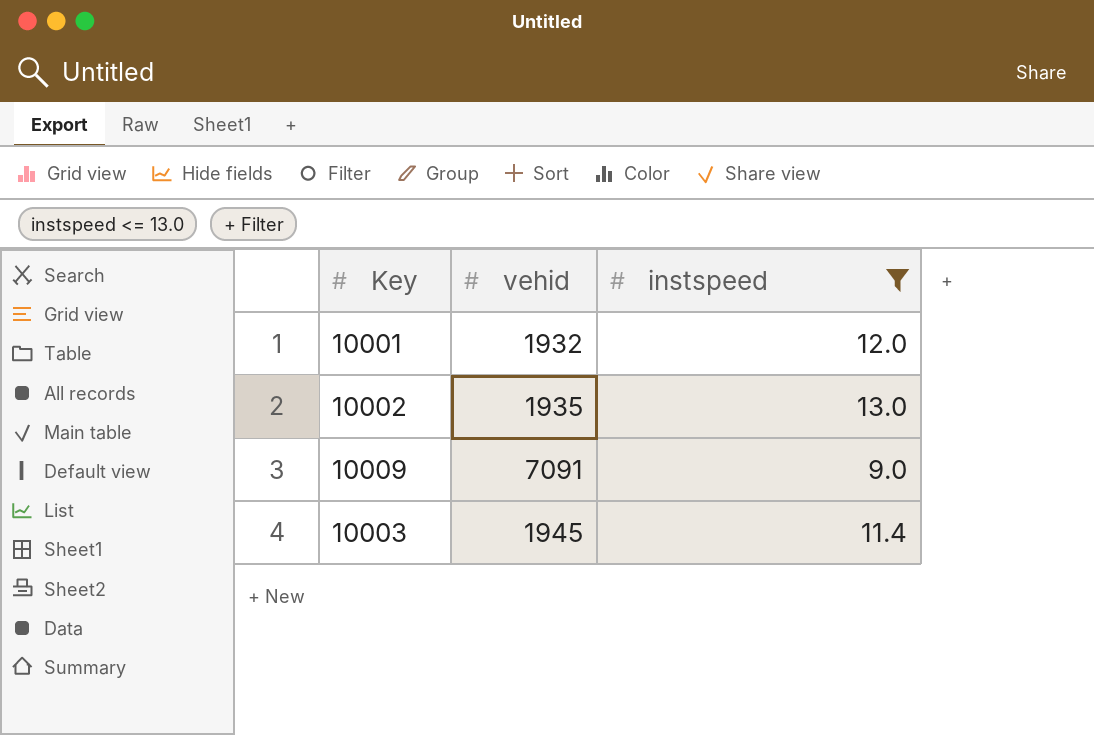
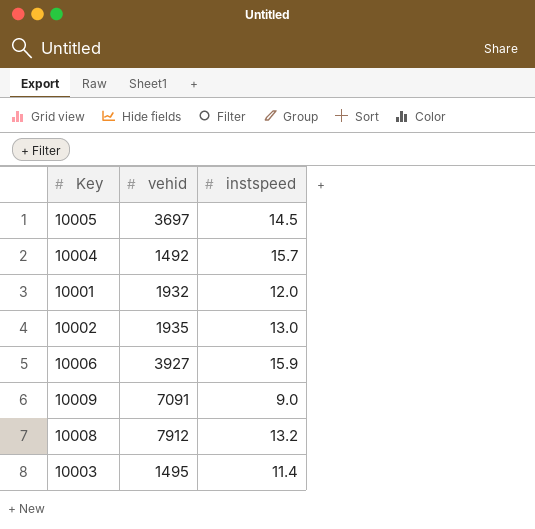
filter: instspeed <= 13.0 -> none
10003 | vehid: 1945 -> 1495

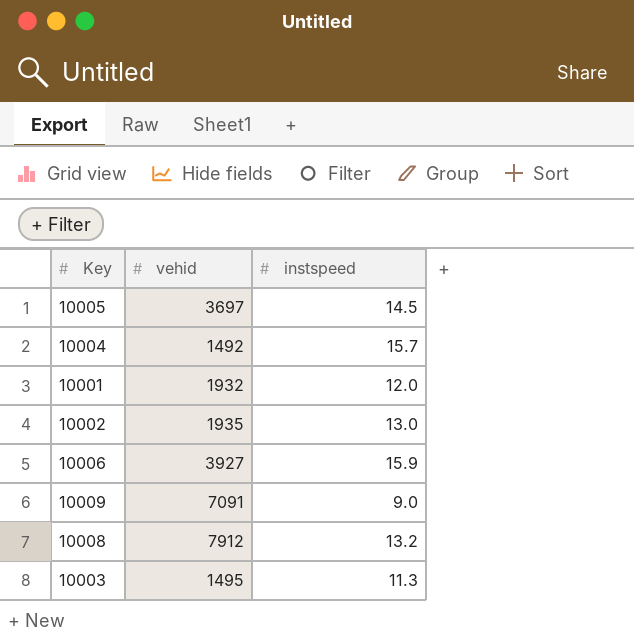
10003 | instspeed: 11.4 -> 11.3

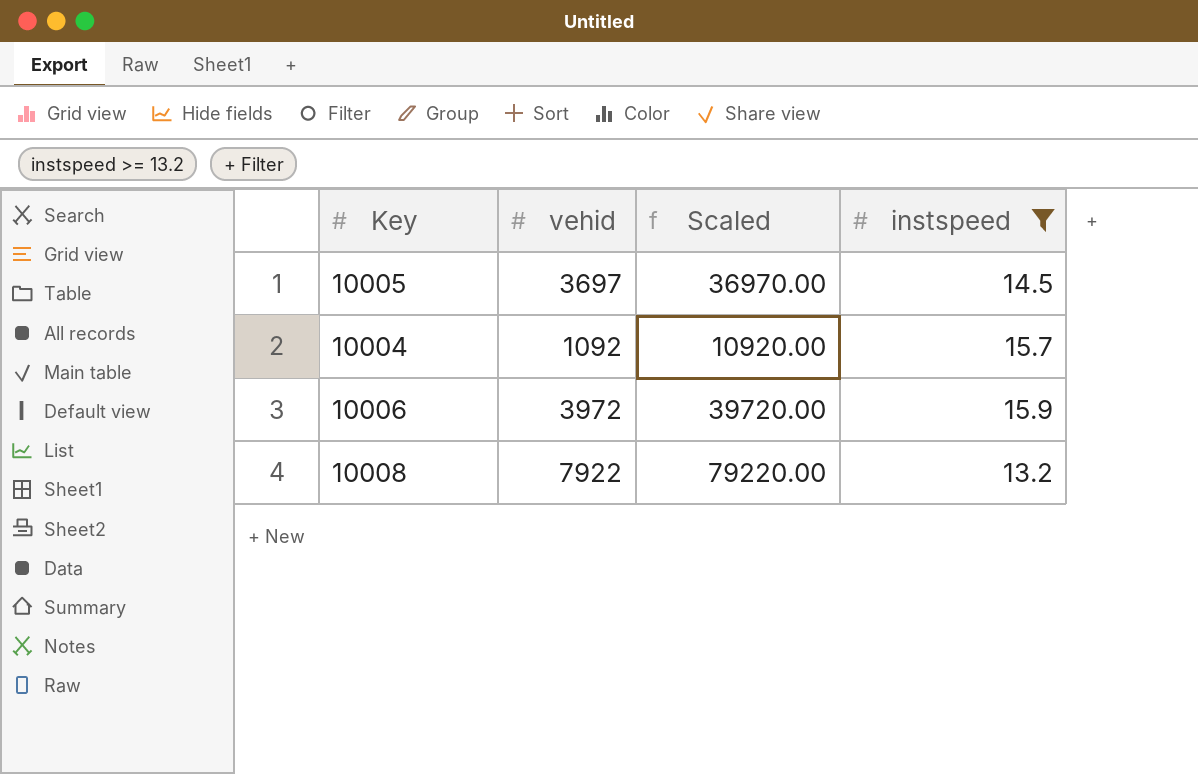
filter: none -> instspeed >= 13.2
column Scaled | formula: none -> [vehid] * 10
10004 | vehid: 1492 -> 1092
10006 | vehid: 3927 -> 3972
10008 | vehid: 7912 -> 7922

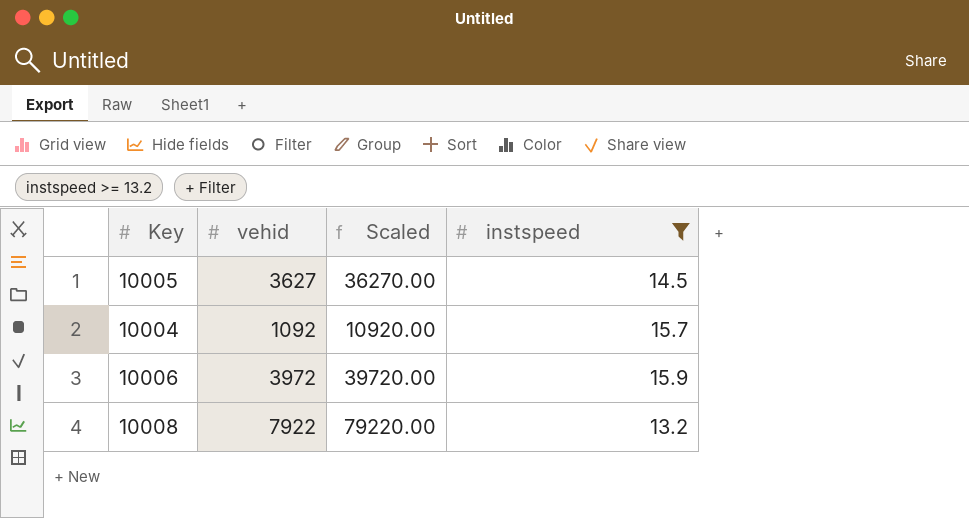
10005 | vehid: 3697 -> 3627
10005 | Scaled: 36970.00 -> 36270.00

